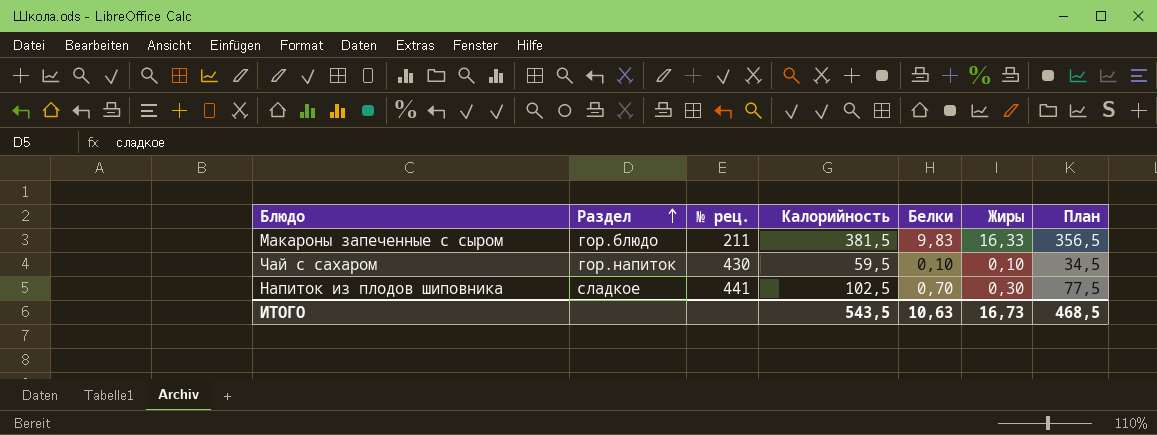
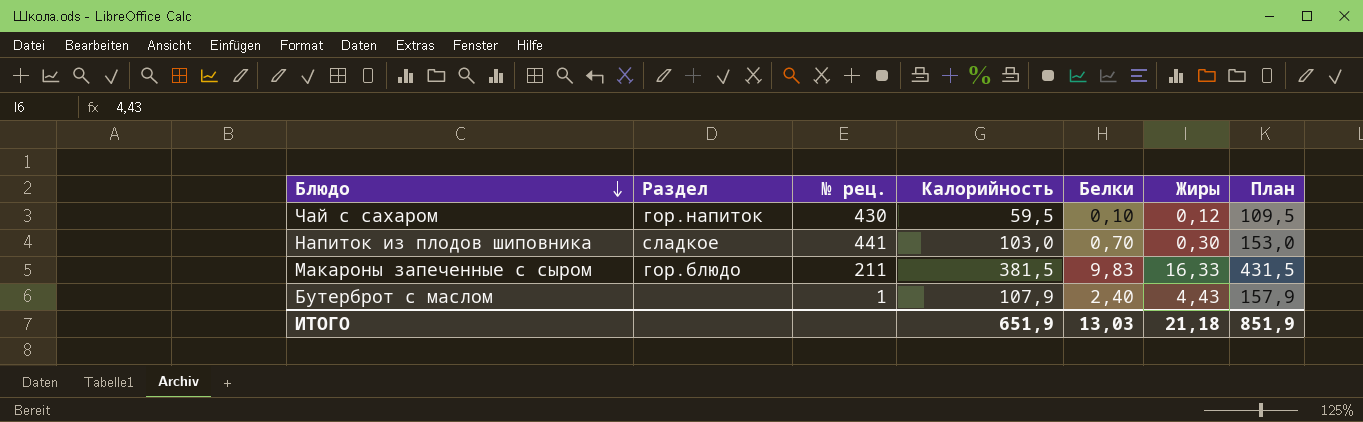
row order: Раздел ascending -> Блюдо descending
column План | formula: [Калорийность] - 25 -> [Калорийность] + 50
Чай с сахаром | Жиры: 0,10 -> 0,12
Напиток из плодов шиповника | Калорийность: 102,5 -> 103,0
row Бутерброт с маслом: none -> none | 1 | 107,9 | 2,40 | 4,43 | 157,9
ИТОГО | Калорийность: 543,5 -> 651,9
ИТОГО | Белки: 10,63 -> 13,03
ИТОГО | Жиры: 16,73 -> 21,18
ИТОГО | План: 468,5 -> 851,9

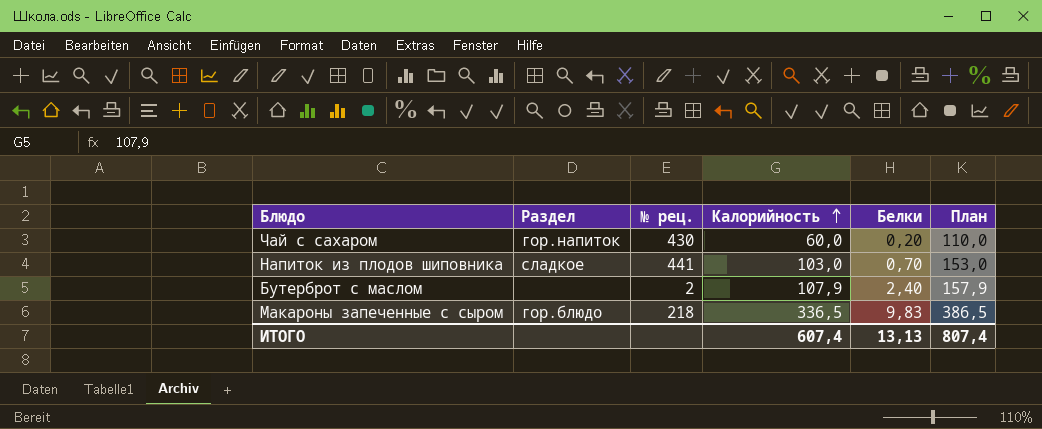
row order: Блюдо descending -> Калорийность ascending
column Жиры | position: 6 -> none
Чай с сахаром | Калорийность: 59,5 -> 60,0
Чай с сахаром | Белки: 0,10 -> 0,20
Чай с сахаром | План: 109,5 -> 110,0
Бутерброт с маслом | № рец.: 1 -> 2
Макароны запеченные с сыром | № рец.: 211 -> 218
Макароны запеченные с сыром | Калорийность: 381,5 -> 336,5
Макароны запеченные с сыром | План: 431,5 -> 386,5
ИТОГО | Калорийность: 651,9 -> 607,4
ИТОГО | Белки: 13,03 -> 13,13
ИТОГО | План: 851,9 -> 807,4

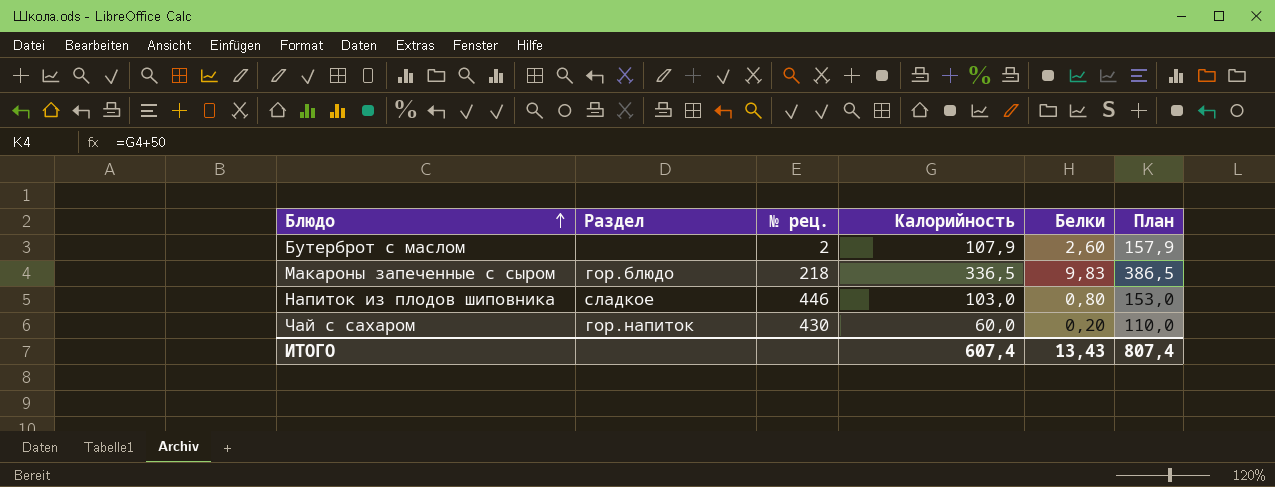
row order: Калорийность ascending -> Блюдо ascending
Бутерброт с маслом | Белки: 2,40 -> 2,60
Напиток из плодов шиповника | № рец.: 441 -> 446
Напиток из плодов шиповника | Белки: 0,70 -> 0,80
ИТОГО | Белки: 13,13 -> 13,43

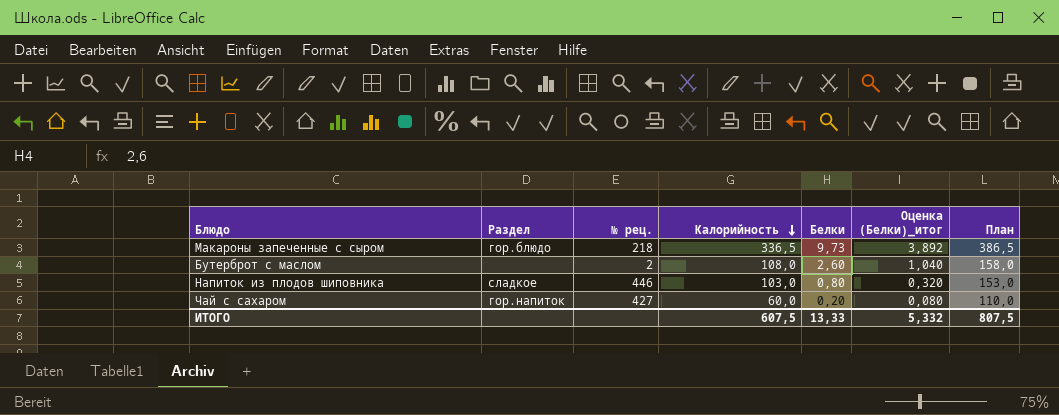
row order: Блюдо ascending -> Калорийность descending
column Оценка (Белки)_итог | formula: none -> [Белки] * 0,4
Макароны запеченные с сыром | Белки: 9,83 -> 9,73
Бутерброт с маслом | Калорийность: 107,9 -> 108,0
Бутерброт с маслом | План: 157,9 -> 158,0
Чай с сахаром | № рец.: 430 -> 427
ИТОГО | Калорийность: 607,4 -> 607,5
ИТОГО | Белки: 13,43 -> 13,33
ИТОГО | План: 807,4 -> 807,5

